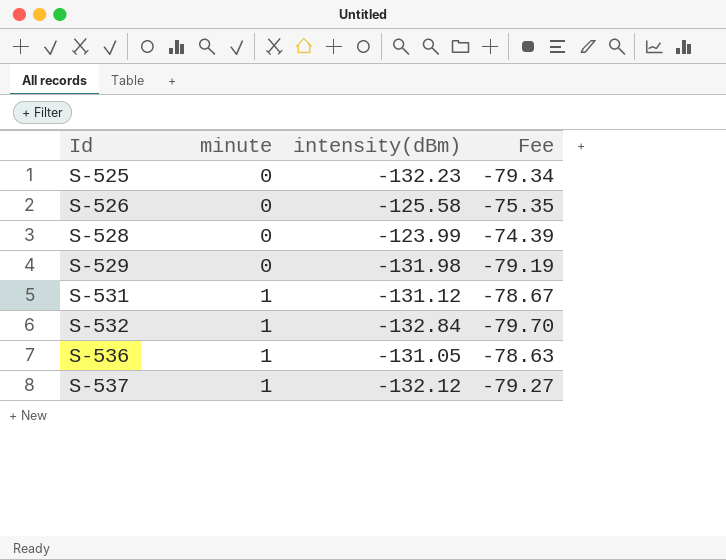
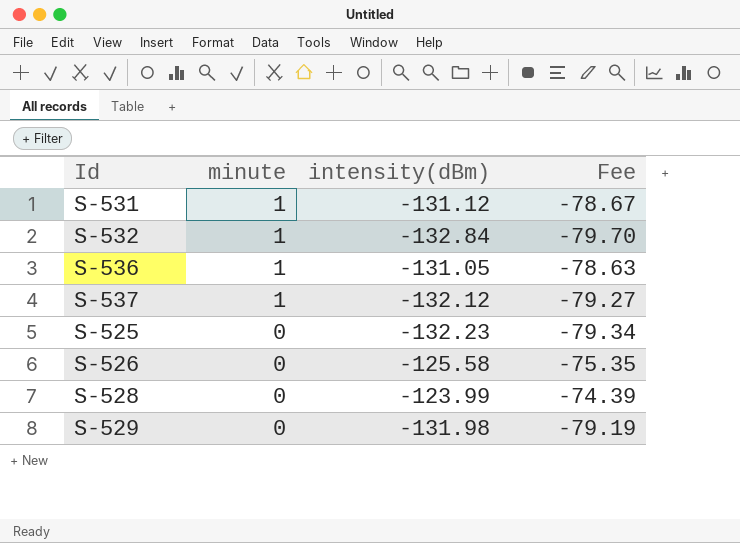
row order: Id ascending -> minute descending

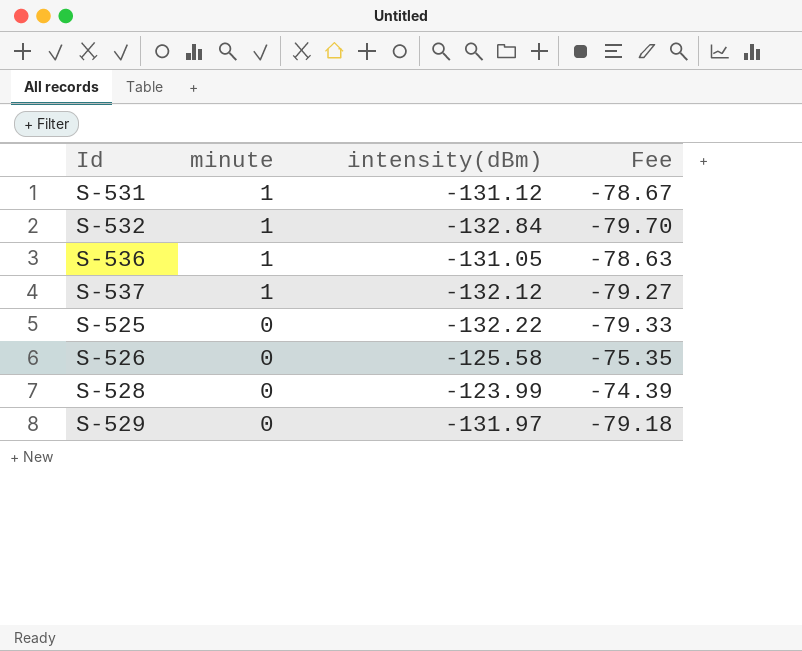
S-525 | intensity(dBm): -132.23 -> -132.22
S-525 | Fee: -79.34 -> -79.33
S-529 | intensity(dBm): -131.98 -> -131.97
S-529 | Fee: -79.19 -> -79.18

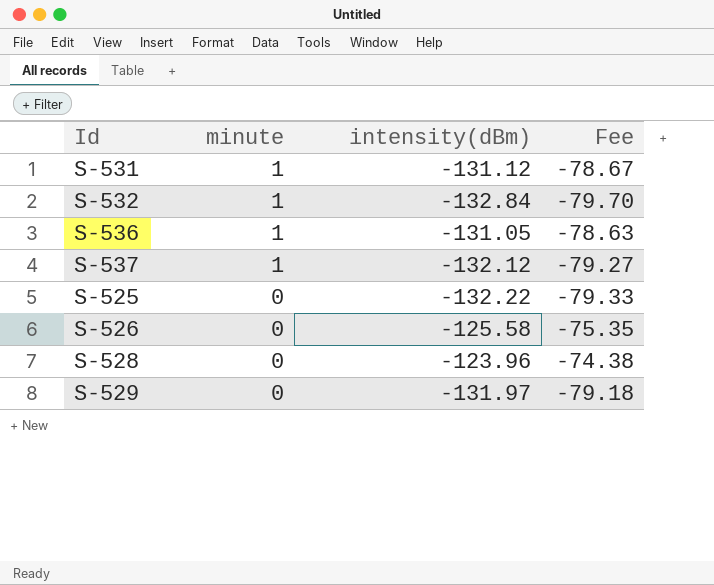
S-528 | intensity(dBm): -123.99 -> -123.96
S-528 | Fee: -74.39 -> -74.38

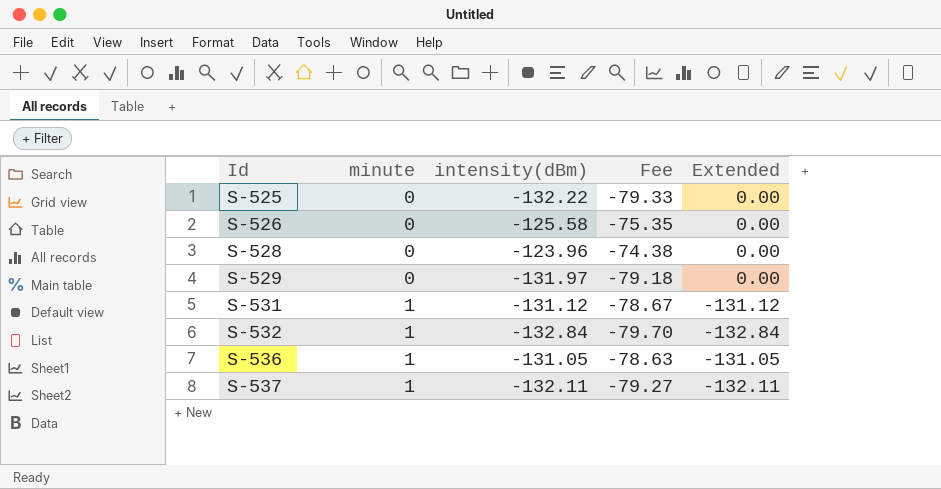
row order: minute descending -> Id ascending
column Extended | formula: none -> [minute] * [intensity(dBm)]
S-537 | intensity(dBm): -132.12 -> -132.11

